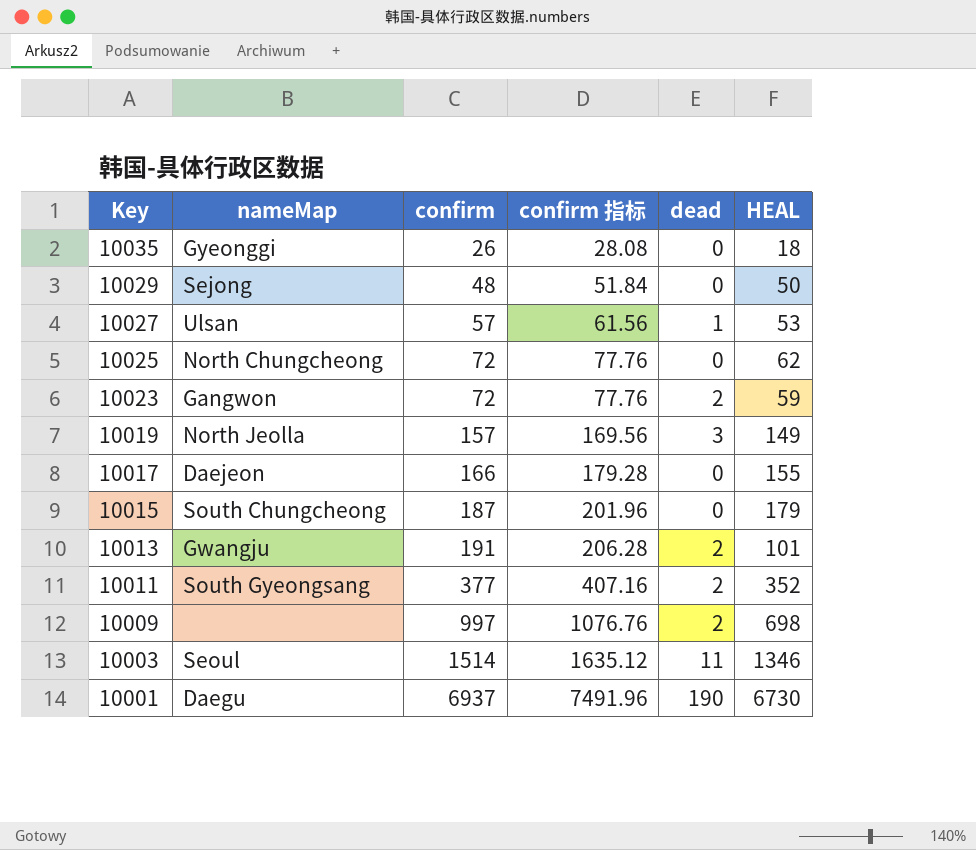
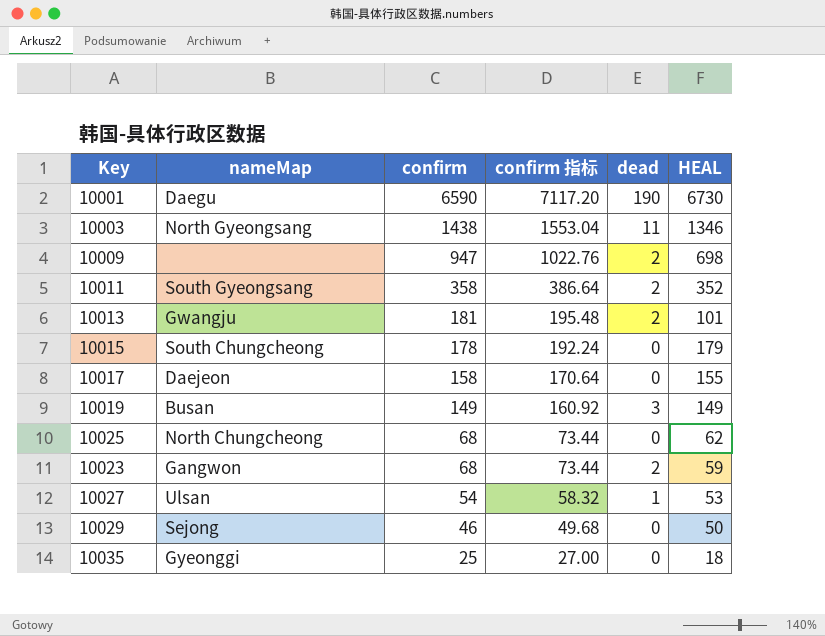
row order: Key descending -> confirm descending
10001 | confirm: 6937 -> 6590
10001 | confirm 指标: 7491.96 -> 7117.20
10003 | nameMap: Seoul -> North Gyeongsang
10003 | confirm: 1514 -> 1438
10003 | confirm 指标: 1635.12 -> 1553.04
10009 | confirm: 997 -> 947
10009 | confirm 指标: 1076.76 -> 1022.76
10011 | confirm: 377 -> 358
10011 | confirm 指标: 407.16 -> 386.64
10013 | confirm: 191 -> 181
10013 | confirm 指标: 206.28 -> 195.48
10015 | confirm: 187 -> 178
10015 | confirm 指标: 201.96 -> 192.24
10017 | confirm: 166 -> 158
10017 | confirm 指标: 179.28 -> 170.64
10019 | nameMap: North Jeolla -> Busan
10019 | confirm: 157 -> 149
10019 | confirm 指标: 169.56 -> 160.92
10025 | confirm: 72 -> 68
10025 | confirm 指标: 77.76 -> 73.44
10023 | confirm: 72 -> 68
10023 | confirm 指标: 77.76 -> 73.44
10027 | confirm: 57 -> 54
10027 | confirm 指标: 61.56 -> 58.32
10029 | confirm: 48 -> 46
10029 | confirm 指标: 51.84 -> 49.68
10035 | confirm: 26 -> 25
10035 | confirm 指标: 28.08 -> 27.00

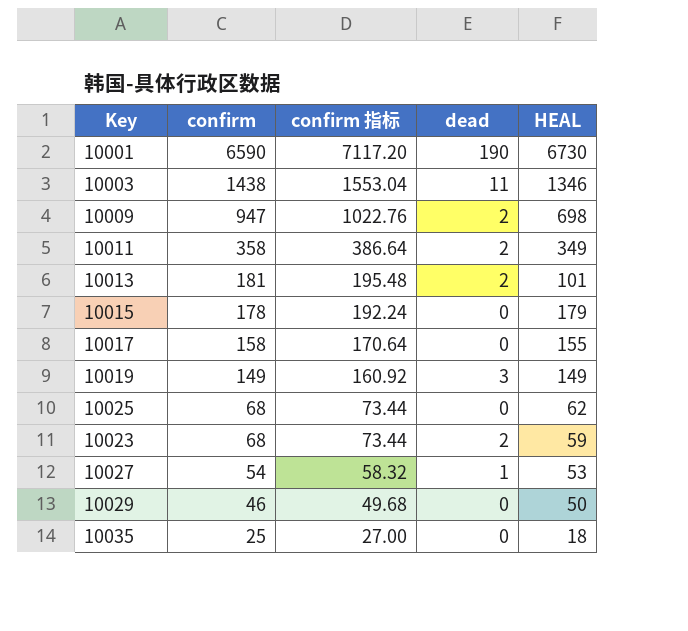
column nameMap | position: 2 -> none
10011 | HEAL: 352 -> 349

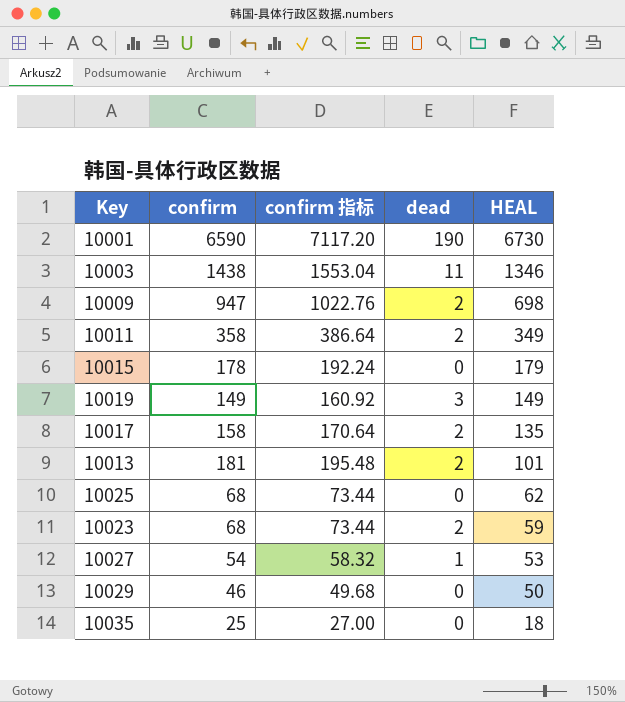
row order: confirm descending -> HEAL descending
10017 | dead: 0 -> 2
10017 | HEAL: 155 -> 135

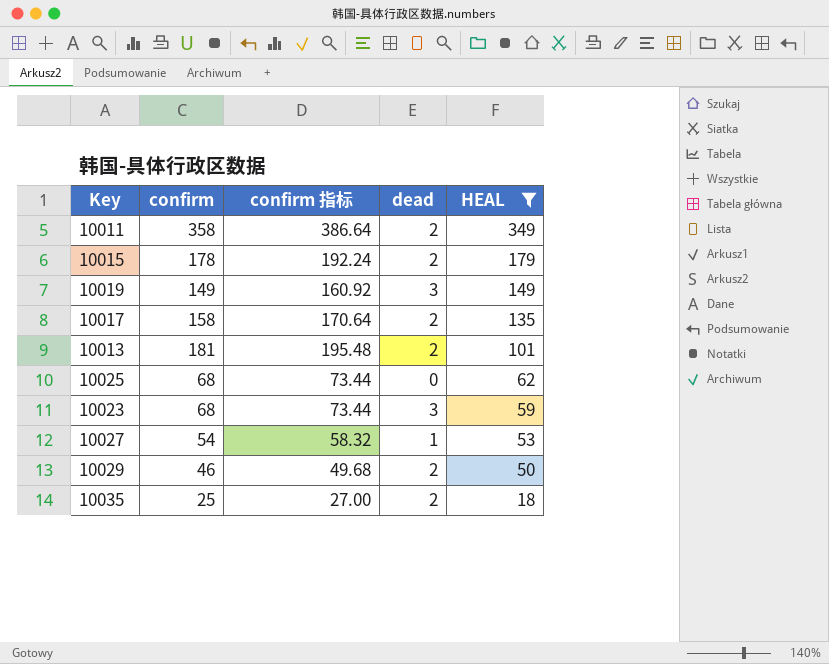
filter: none -> HEAL <= 349
10015 | dead: 0 -> 2
10023 | dead: 2 -> 3
10029 | dead: 0 -> 2
10035 | dead: 0 -> 2

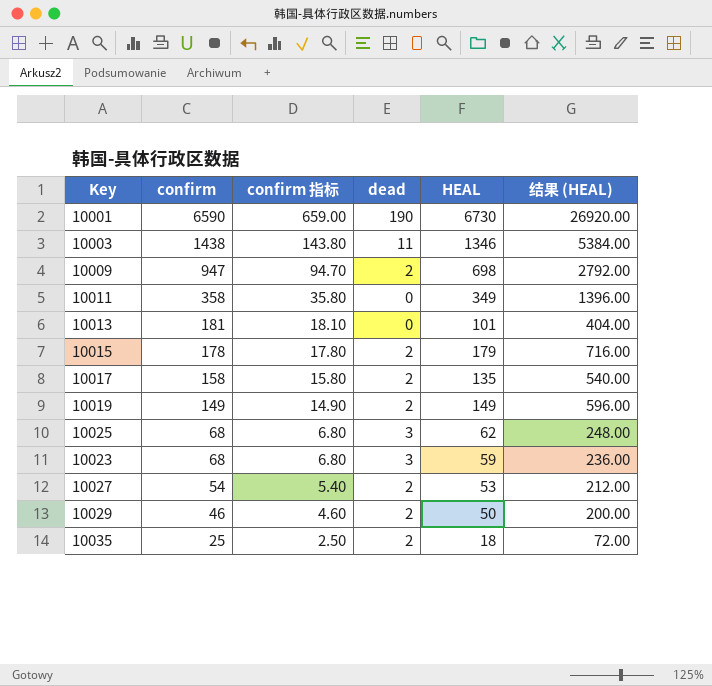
filter: HEAL <= 349 -> none
row order: HEAL descending -> confirm descending
column confirm 指标 | formula: [confirm] * 1.08 -> [confirm] * 0.1
column 结果 (HEAL) | formula: none -> [HEAL] * 4
10011 | dead: 2 -> 0
10013 | dead: 2 -> 0
10019 | dead: 3 -> 2
10025 | dead: 0 -> 3
10027 | dead: 1 -> 2

